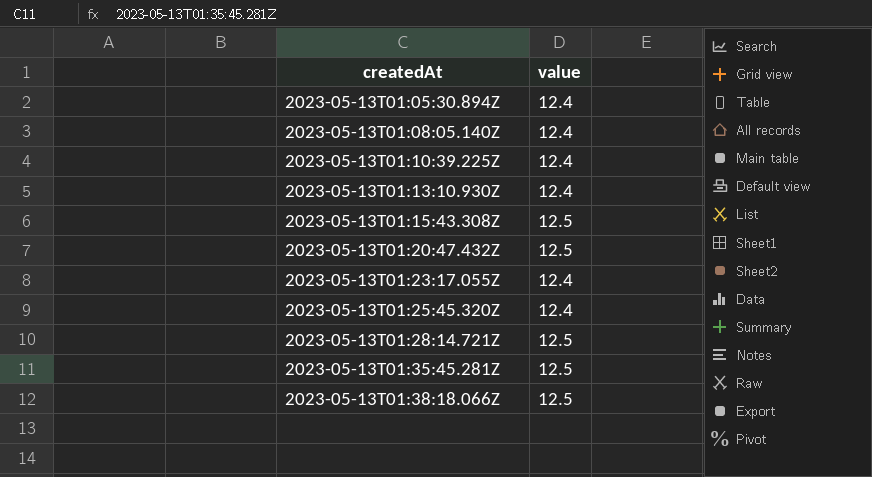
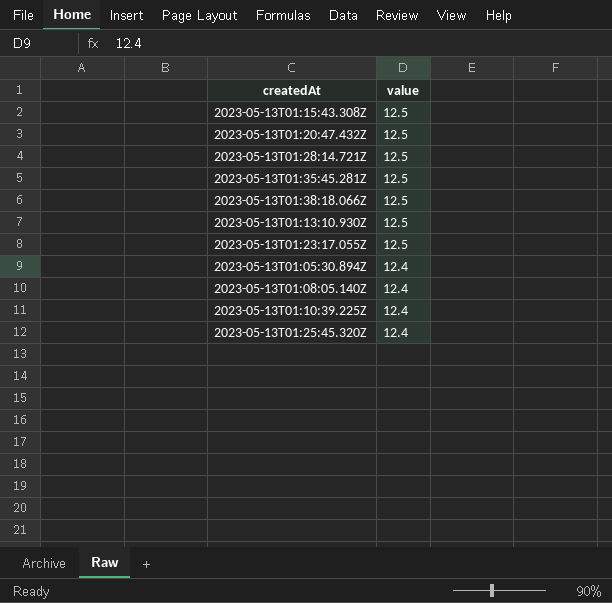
row order: createdAt ascending -> value descending
2023-05-13T01:13:10.930Z | value: 12.4 -> 12.5
2023-05-13T01:23:17.055Z | value: 12.4 -> 12.5

